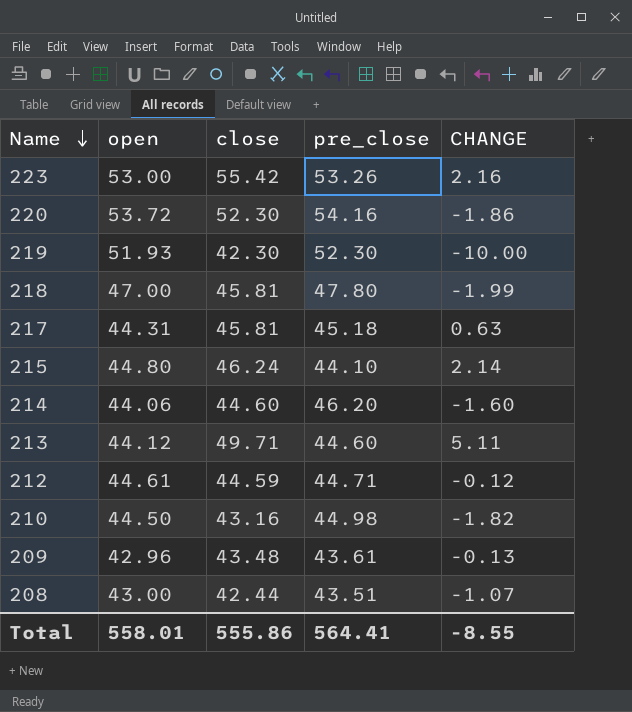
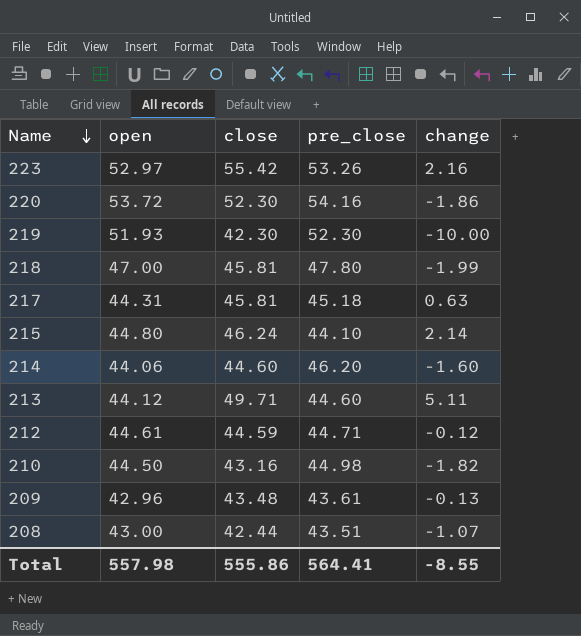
column name: CHANGE -> change
223 | open: 53.00 -> 52.97
Total | open: 558.01 -> 557.98

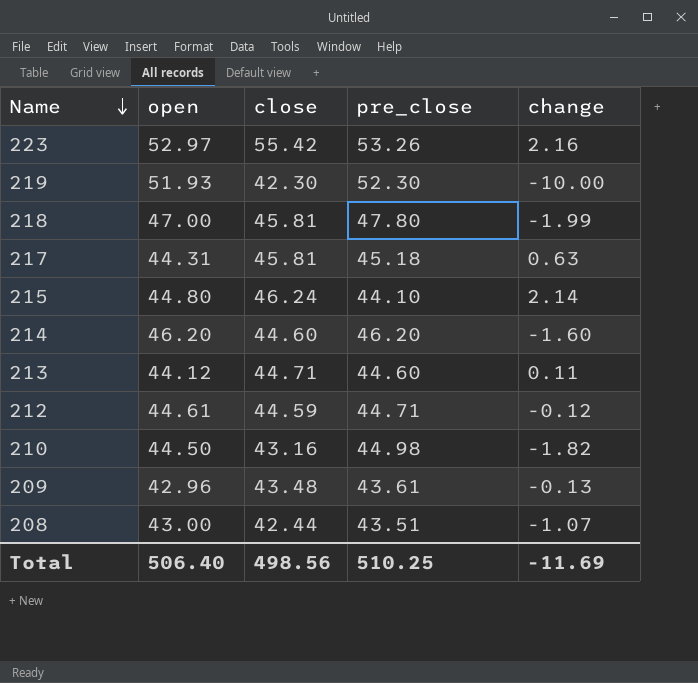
row 220: 53.72 | 52.30 | 54.16 | -1.86 -> none
214 | open: 44.06 -> 46.20
213 | close: 49.71 -> 44.71
213 | change: 5.11 -> 0.11
Total | open: 557.98 -> 506.40
Total | close: 555.86 -> 498.56
Total | pre_close: 564.41 -> 510.25
Total | change: -8.55 -> -11.69

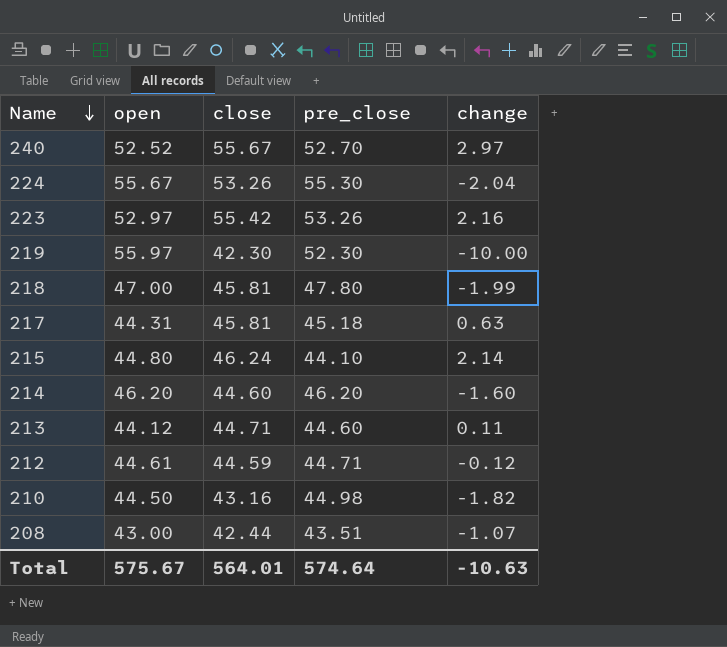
row 209: 42.96 | 43.48 | 43.61 | -0.13 -> none
row 240: none -> 52.52 | 55.67 | 52.70 | 2.97
row 224: none -> 55.67 | 53.26 | 55.30 | -2.04
219 | open: 51.93 -> 55.97
Total | open: 506.40 -> 575.67
Total | close: 498.56 -> 564.01
Total | pre_close: 510.25 -> 574.64
Total | change: -11.69 -> -10.63

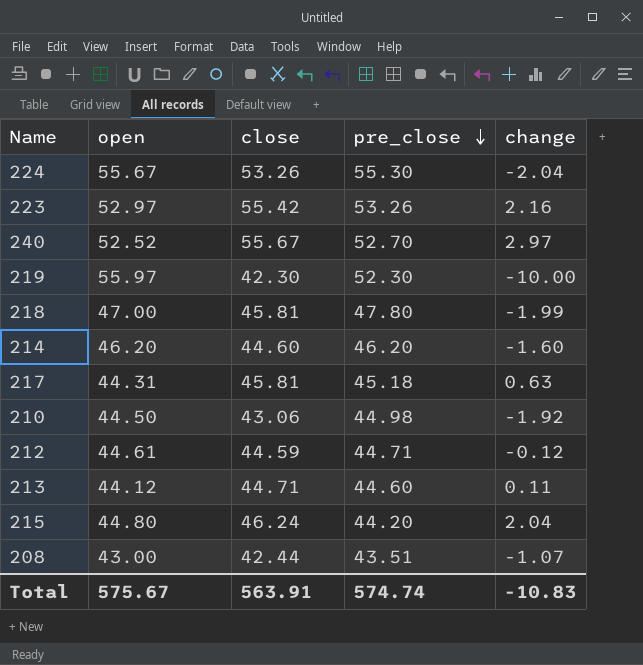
row order: Name descending -> pre_close descending
210 | close: 43.16 -> 43.06
210 | change: -1.82 -> -1.92
215 | pre_close: 44.10 -> 44.20
215 | change: 2.14 -> 2.04
Total | close: 564.01 -> 563.91
Total | pre_close: 574.64 -> 574.74
Total | change: -10.63 -> -10.83

